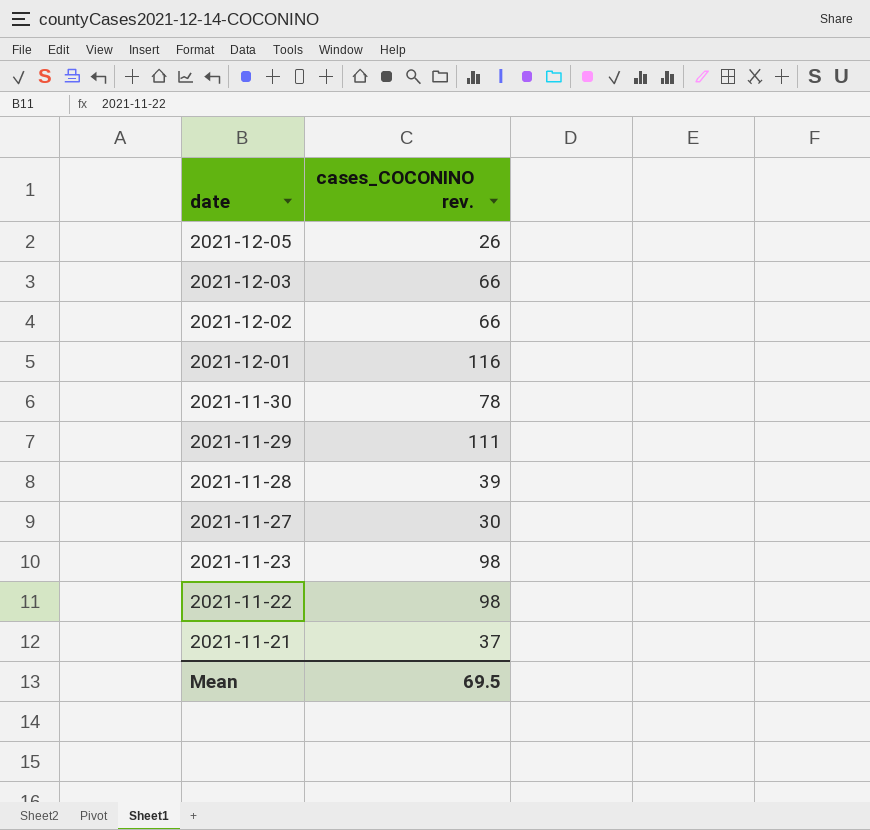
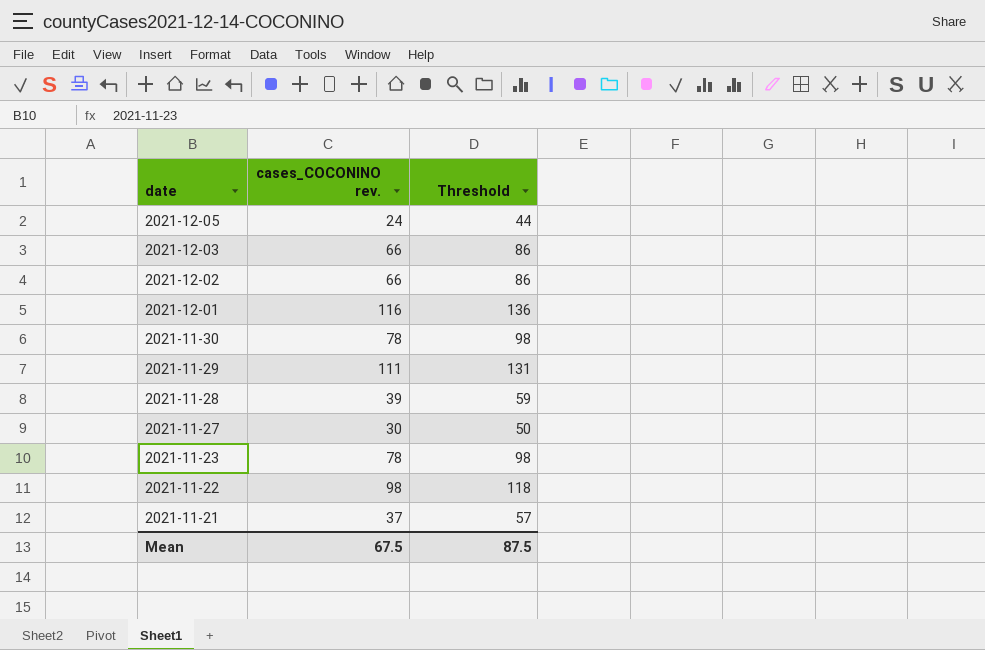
column Threshold | formula: none -> [cases_COCONINO rev.] + 20
2021-12-05 | cases_COCONINO rev.: 26 -> 24
2021-11-23 | cases_COCONINO rev.: 98 -> 78
Mean | cases_COCONINO rev.: 69.5 -> 67.5

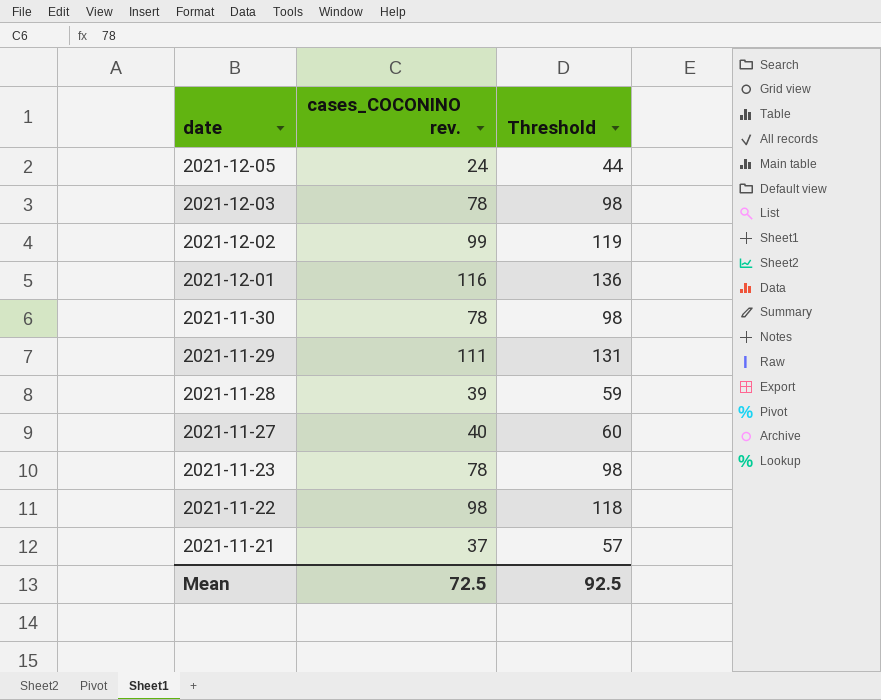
2021-12-03 | cases_COCONINO rev.: 66 -> 78
2021-12-03 | Threshold: 86 -> 98
2021-12-02 | cases_COCONINO rev.: 66 -> 99
2021-12-02 | Threshold: 86 -> 119
2021-11-27 | cases_COCONINO rev.: 30 -> 40
2021-11-27 | Threshold: 50 -> 60
Mean | cases_COCONINO rev.: 67.5 -> 72.5
Mean | Threshold: 87.5 -> 92.5

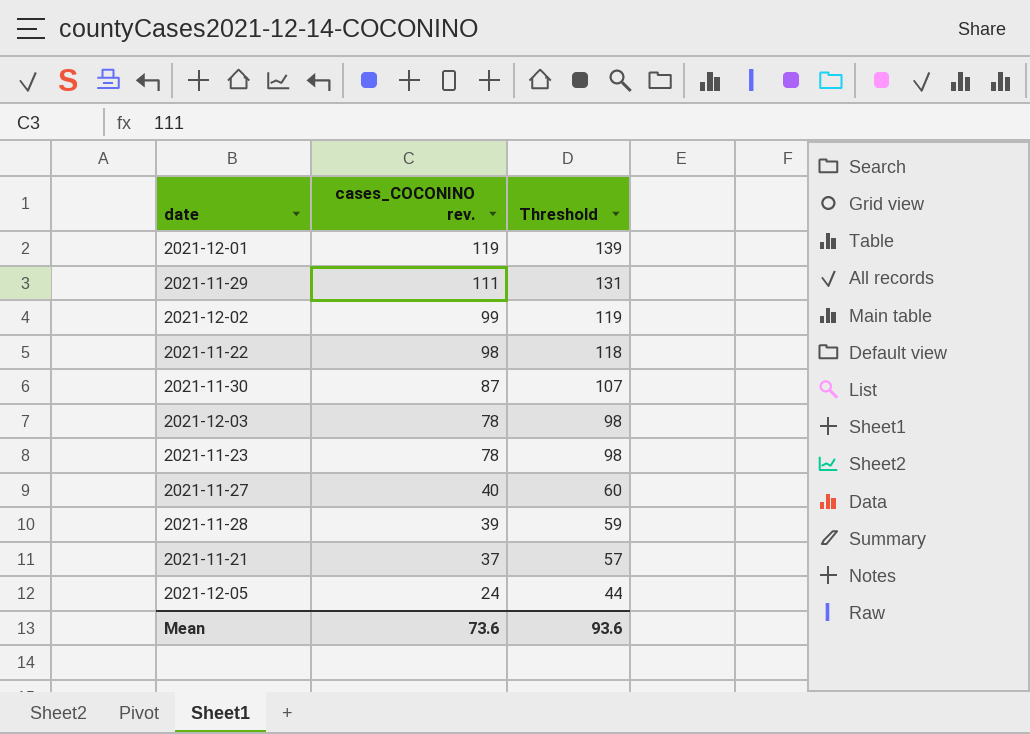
row order: date descending -> cases_COCONINO rev. descending
2021-12-01 | cases_COCONINO rev.: 116 -> 119
2021-12-01 | Threshold: 136 -> 139
2021-11-30 | cases_COCONINO rev.: 78 -> 87
2021-11-30 | Threshold: 98 -> 107
Mean | cases_COCONINO rev.: 72.5 -> 73.6
Mean | Threshold: 92.5 -> 93.6

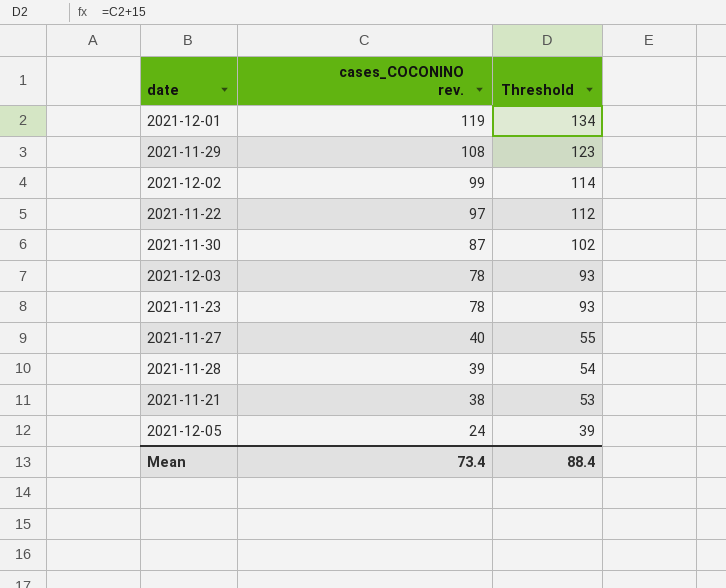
column Threshold | formula: [cases_COCONINO rev.] + 20 -> [cases_COCONINO rev.] + 15
2021-11-29 | cases_COCONINO rev.: 111 -> 108
2021-11-22 | cases_COCONINO rev.: 98 -> 97
2021-11-21 | cases_COCONINO rev.: 37 -> 38
Mean | cases_COCONINO rev.: 73.6 -> 73.4
Mean | Threshold: 93.6 -> 88.4

